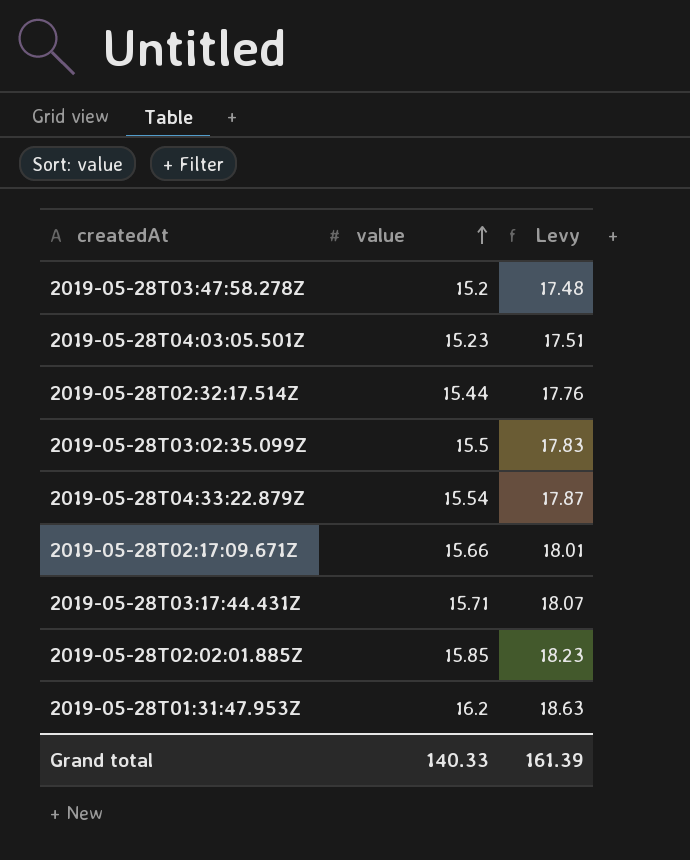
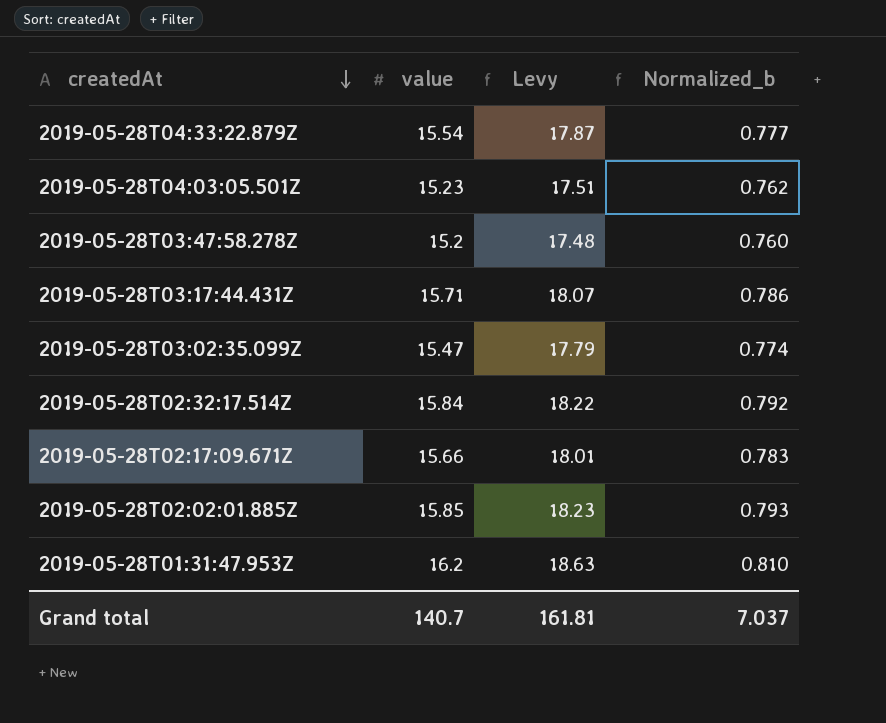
row order: value ascending -> createdAt descending
column Normalized_b | formula: none -> [value] * 0.05
2019-05-28T03:02:35.099Z | value: 15.5 -> 15.47
2019-05-28T03:02:35.099Z | Levy: 17.83 -> 17.79
2019-05-28T02:32:17.514Z | value: 15.44 -> 15.84
2019-05-28T02:32:17.514Z | Levy: 17.76 -> 18.22
Grand total | value: 140.33 -> 140.7
Grand total | Levy: 161.39 -> 161.81

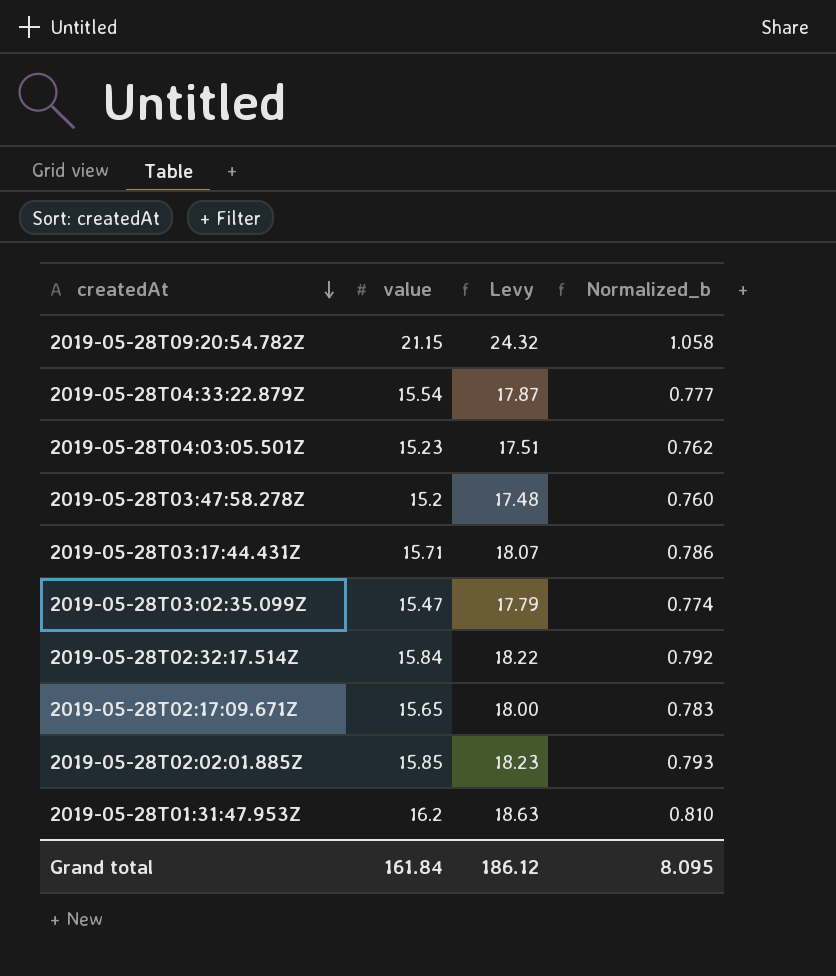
row 2019-05-28T09:20:54.782Z: none -> 21.15 | 24.32 | 1.058
2019-05-28T02:17:09.671Z | value: 15.66 -> 15.65
2019-05-28T02:17:09.671Z | Levy: 18.01 -> 18.00
Grand total | value: 140.7 -> 161.84
Grand total | Levy: 161.81 -> 186.12
Grand total | Normalized_b: 7.037 -> 8.095

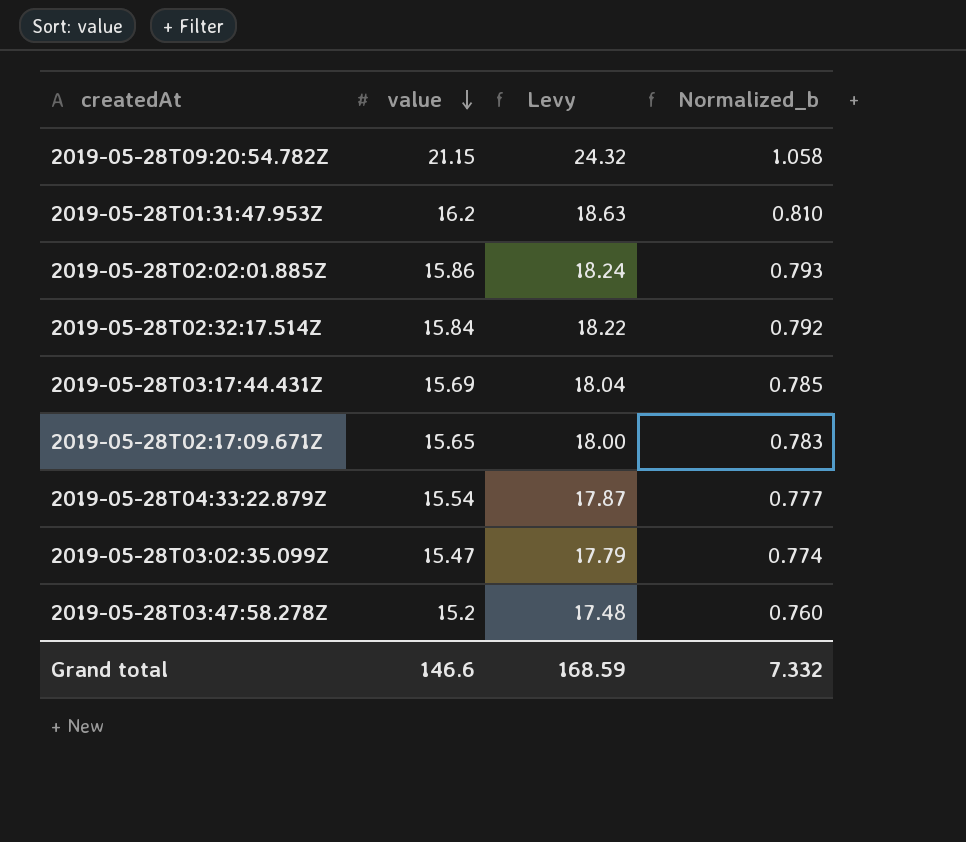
row order: createdAt descending -> value descending
row 2019-05-28T04:03:05.501Z: 15.23 | 17.51 | 0.762 -> none
2019-05-28T02:02:01.885Z | value: 15.85 -> 15.86
2019-05-28T02:02:01.885Z | Levy: 18.23 -> 18.24
2019-05-28T03:17:44.431Z | value: 15.71 -> 15.69
2019-05-28T03:17:44.431Z | Levy: 18.07 -> 18.04
2019-05-28T03:17:44.431Z | Normalized_b: 0.786 -> 0.785
Grand total | value: 161.84 -> 146.6
Grand total | Levy: 186.12 -> 168.59
Grand total | Normalized_b: 8.095 -> 7.332

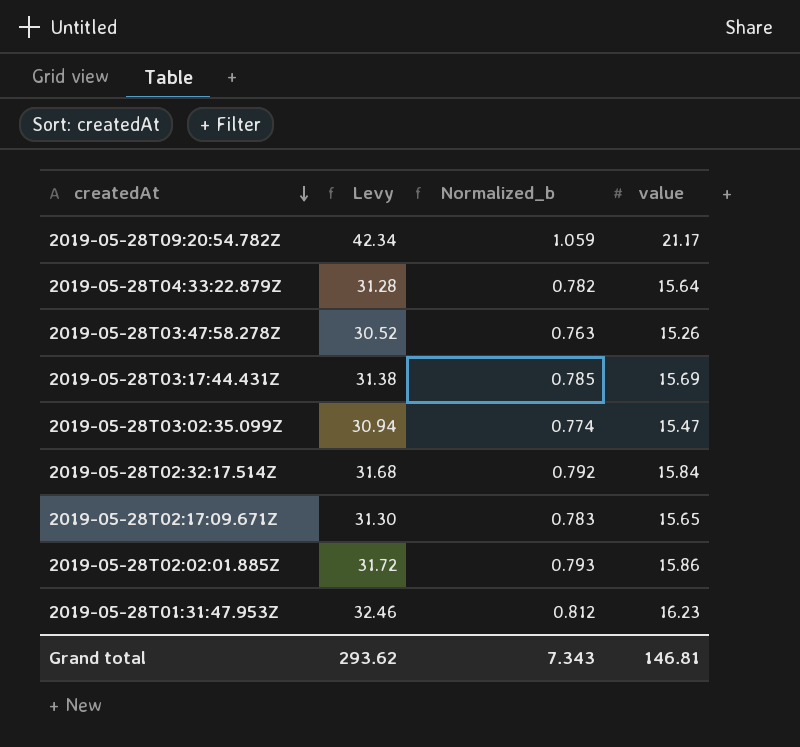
row order: value descending -> createdAt descending
column Levy | formula: [value] * 1.15 -> [value] * 2
column value | position: 2 -> 4
2019-05-28T09:20:54.782Z | Normalized_b: 1.058 -> 1.059
2019-05-28T09:20:54.782Z | value: 21.15 -> 21.17
2019-05-28T04:33:22.879Z | Normalized_b: 0.777 -> 0.782
2019-05-28T04:33:22.879Z | value: 15.54 -> 15.64
2019-05-28T03:47:58.278Z | Normalized_b: 0.760 -> 0.763
2019-05-28T03:47:58.278Z | value: 15.2 -> 15.26
2019-05-28T01:31:47.953Z | Normalized_b: 0.810 -> 0.812
2019-05-28T01:31:47.953Z | value: 16.2 -> 16.23
Grand total | Levy: 168.59 -> 293.62
Grand total | Normalized_b: 7.332 -> 7.343
Grand total | value: 146.6 -> 146.81

